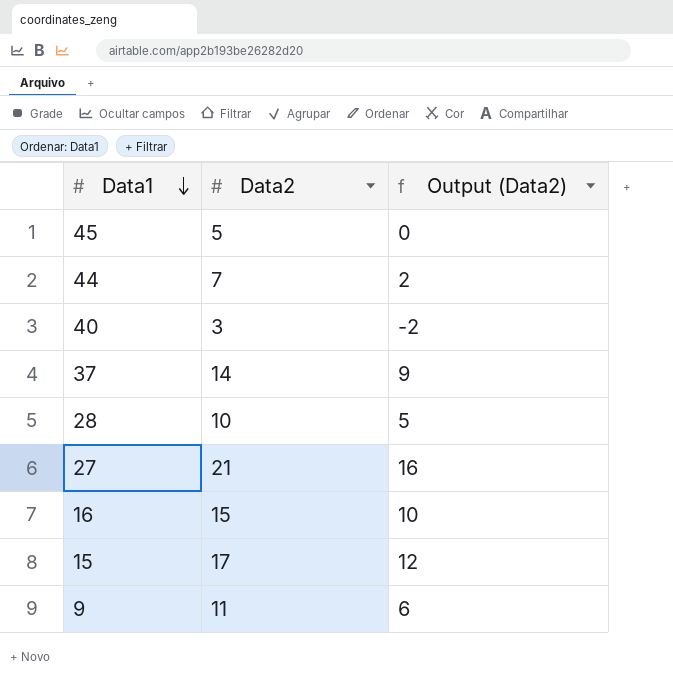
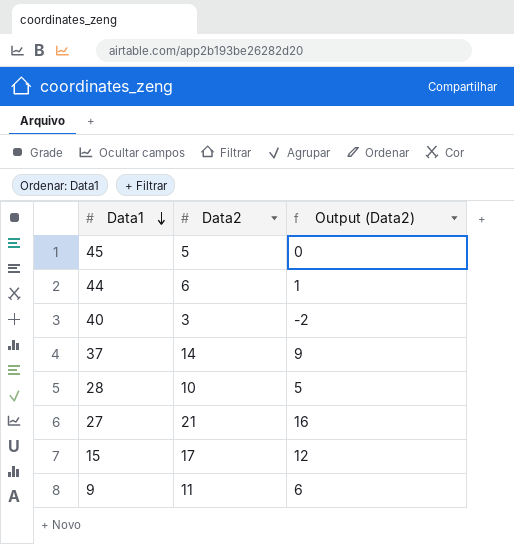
row 16: 15 | 10 -> none
44 | Data2: 7 -> 6
44 | Output (Data2): 2 -> 1

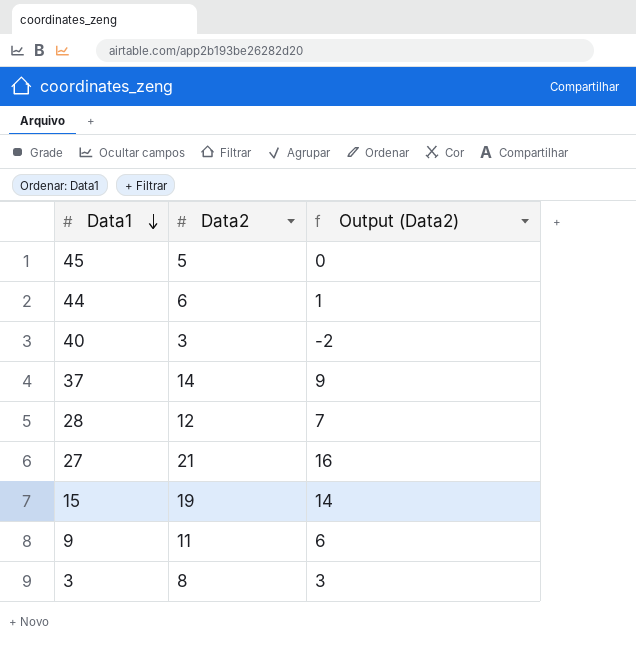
28 | Data2: 10 -> 12
28 | Output (Data2): 5 -> 7
15 | Data2: 17 -> 19
15 | Output (Data2): 12 -> 14
row 3: none -> 8 | 3

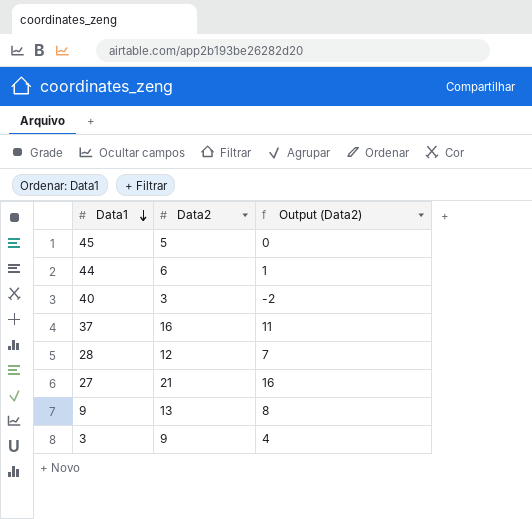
row 15: 19 | 14 -> none
37 | Data2: 14 -> 16
37 | Output (Data2): 9 -> 11
9 | Data2: 11 -> 13
9 | Output (Data2): 6 -> 8
3 | Data2: 8 -> 9
3 | Output (Data2): 3 -> 4

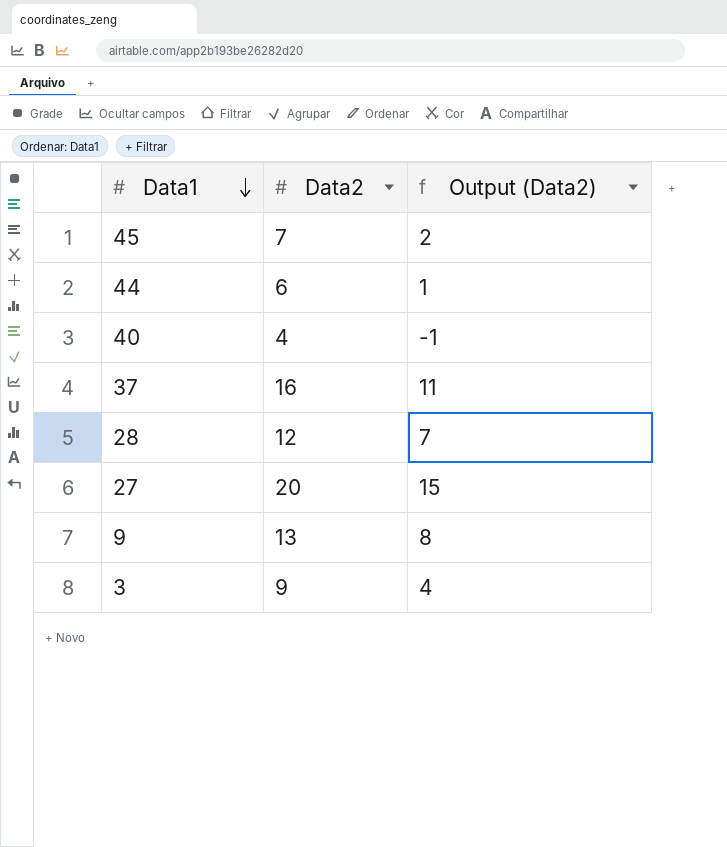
45 | Data2: 5 -> 7
45 | Output (Data2): 0 -> 2
40 | Data2: 3 -> 4
40 | Output (Data2): -2 -> -1
27 | Data2: 21 -> 20
27 | Output (Data2): 16 -> 15

